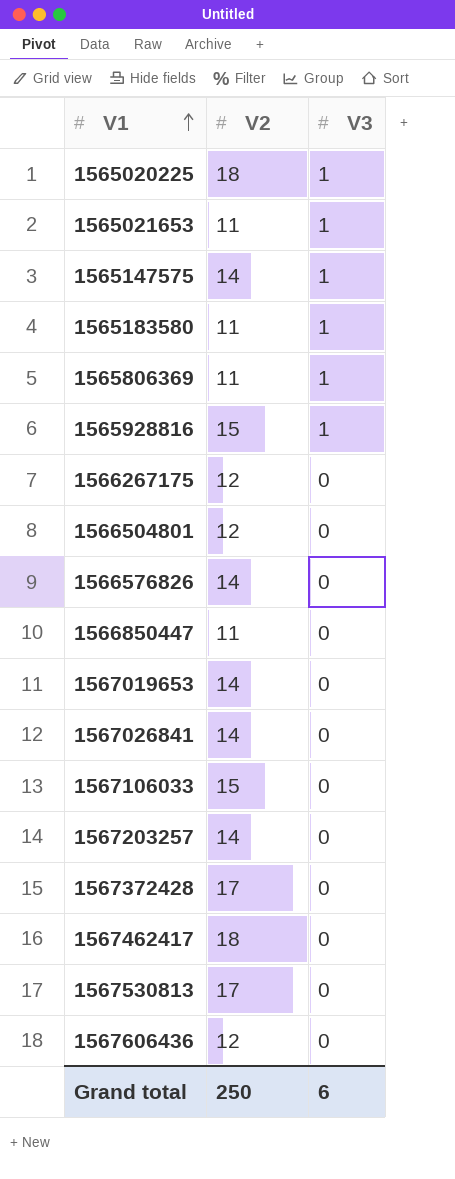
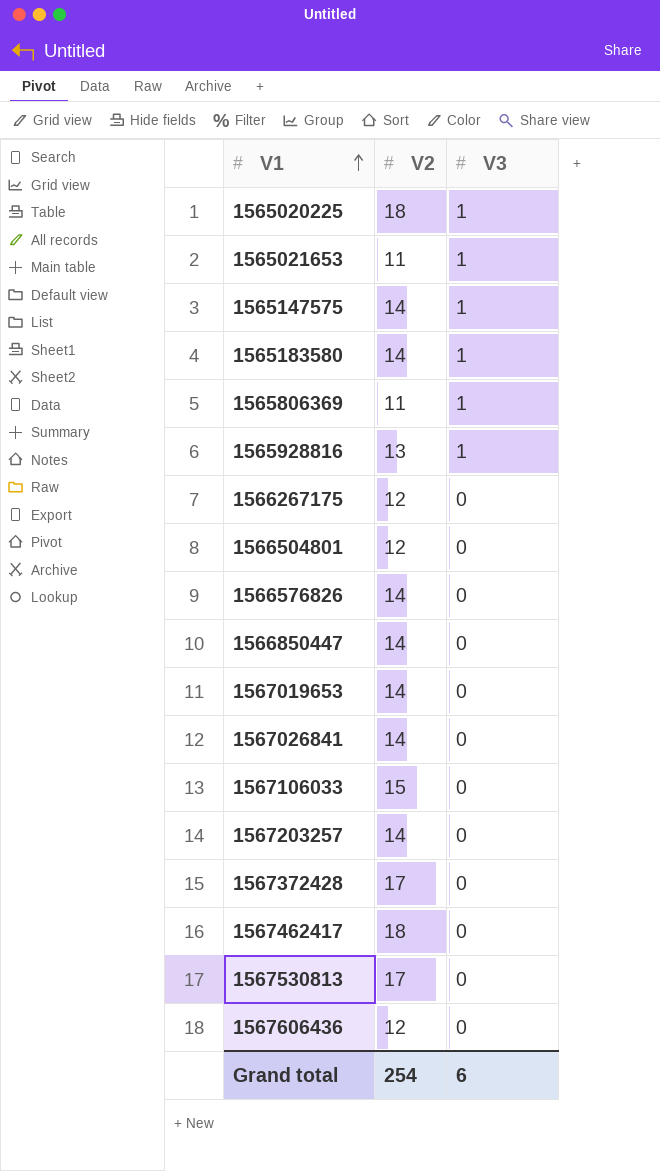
1565183580 | V2: 11 -> 14
1565928816 | V2: 15 -> 13
1566850447 | V2: 11 -> 14
Grand total | V2: 250 -> 254

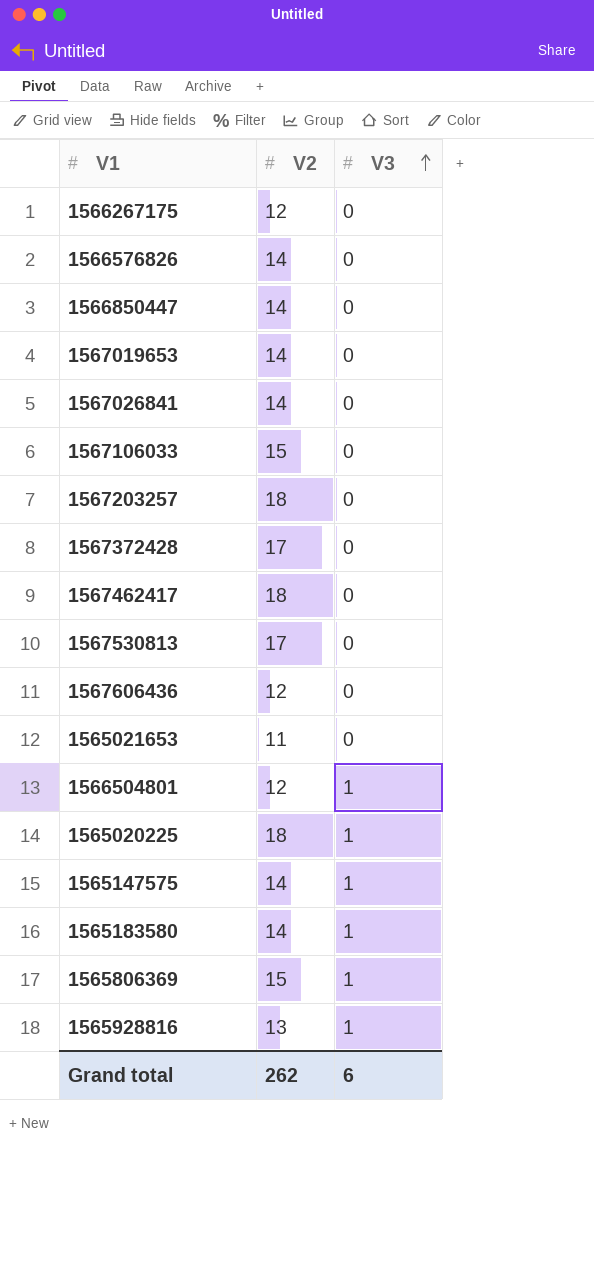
row order: V1 ascending -> V3 ascending
1567203257 | V2: 14 -> 18
1565021653 | V3: 1 -> 0
1566504801 | V3: 0 -> 1
1565806369 | V2: 11 -> 15
Grand total | V2: 254 -> 262

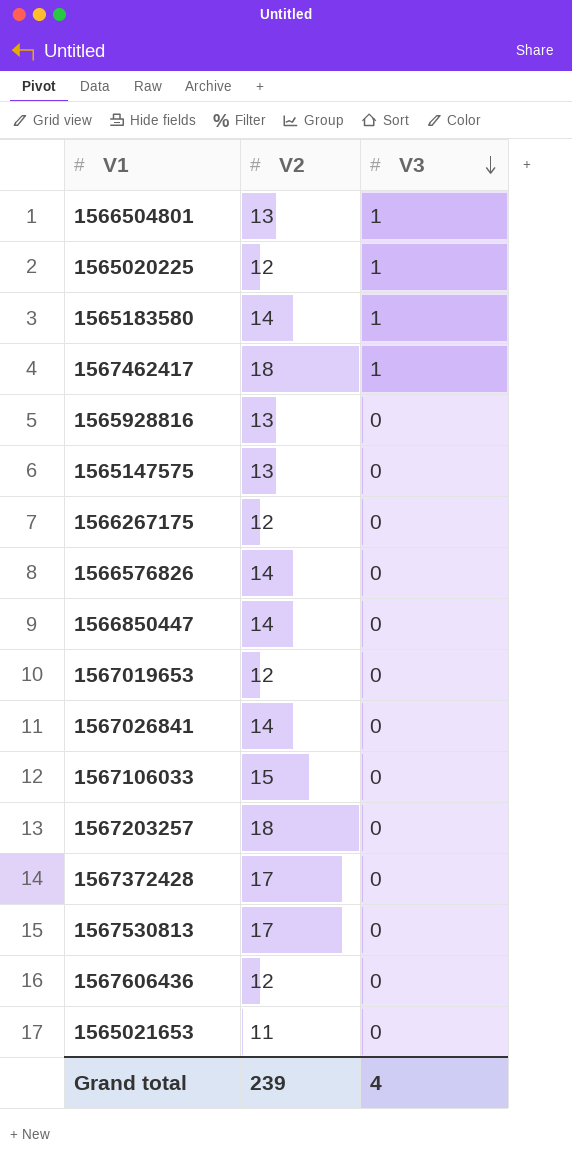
row order: V3 ascending -> V3 descending
row 1565806369: 15 | 1 -> none
1566504801 | V2: 12 -> 13
1565020225 | V2: 18 -> 12
1567462417 | V3: 0 -> 1
1565928816 | V3: 1 -> 0
1565147575 | V2: 14 -> 13
1565147575 | V3: 1 -> 0
1567019653 | V2: 14 -> 12
Grand total | V2: 262 -> 239
Grand total | V3: 6 -> 4

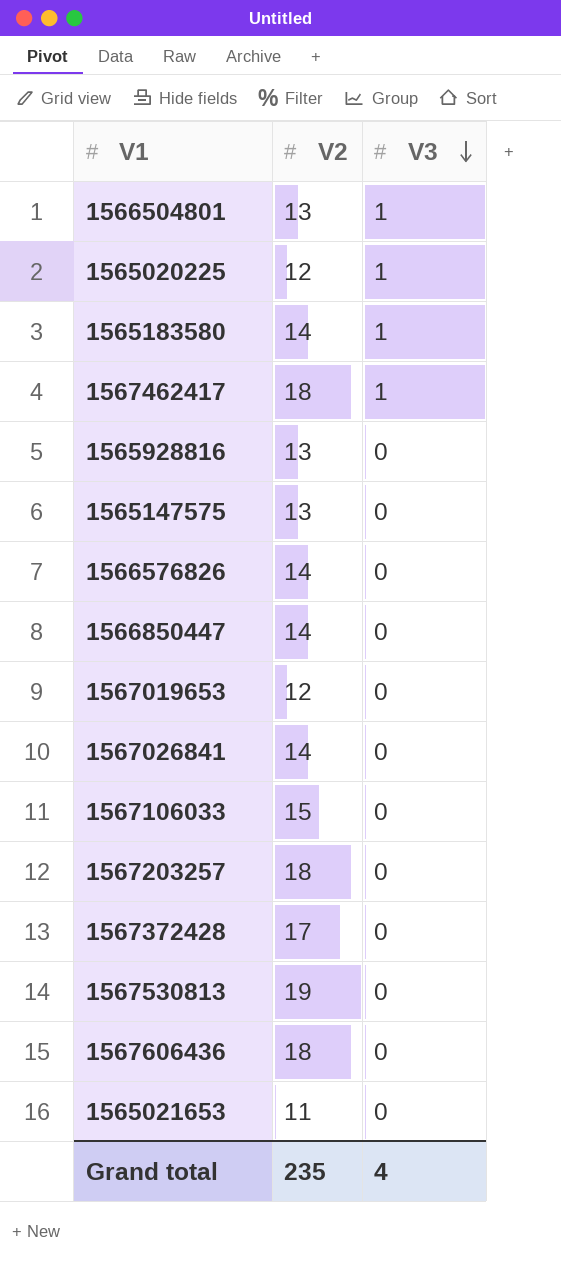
row 1566267175: 12 | 0 -> none
1567530813 | V2: 17 -> 19
1567606436 | V2: 12 -> 18
Grand total | V2: 239 -> 235

